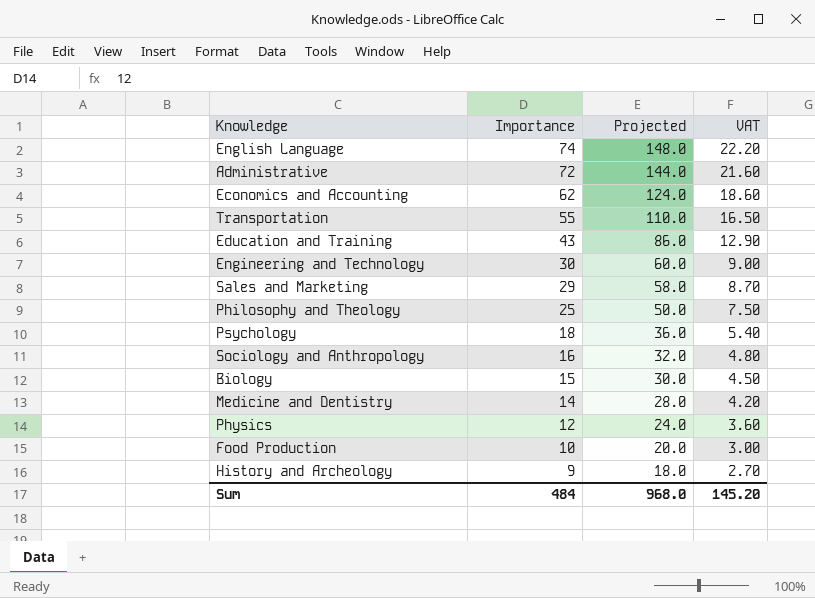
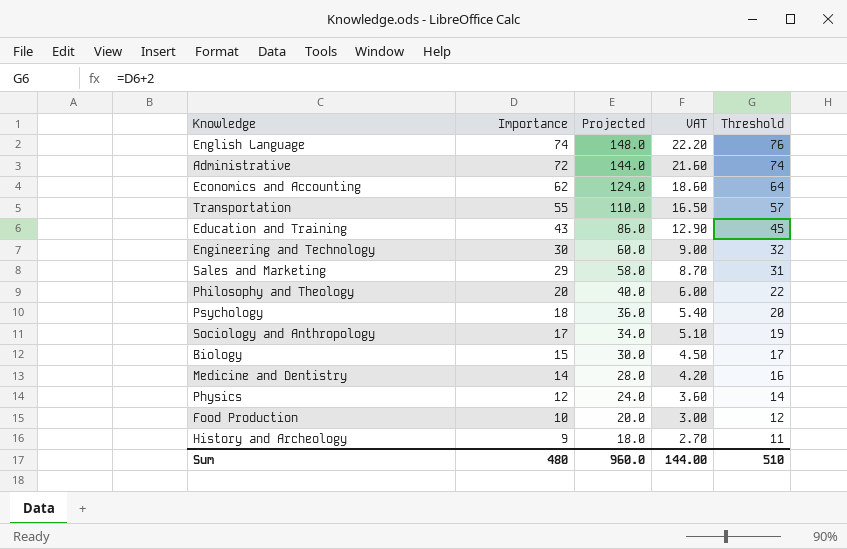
column Threshold | formula: none -> [Importance] + 2
Philosophy and Theology | Importance: 25 -> 20
Philosophy and Theology | Projected: 50.0 -> 40.0
Philosophy and Theology | VAT: 7.50 -> 6.00
Sociology and Anthropology | Importance: 16 -> 17
Sociology and Anthropology | Projected: 32.0 -> 34.0
Sociology and Anthropology | VAT: 4.80 -> 5.10
Sum | Importance: 484 -> 480
Sum | Projected: 968.0 -> 960.0
Sum | VAT: 145.20 -> 144.00

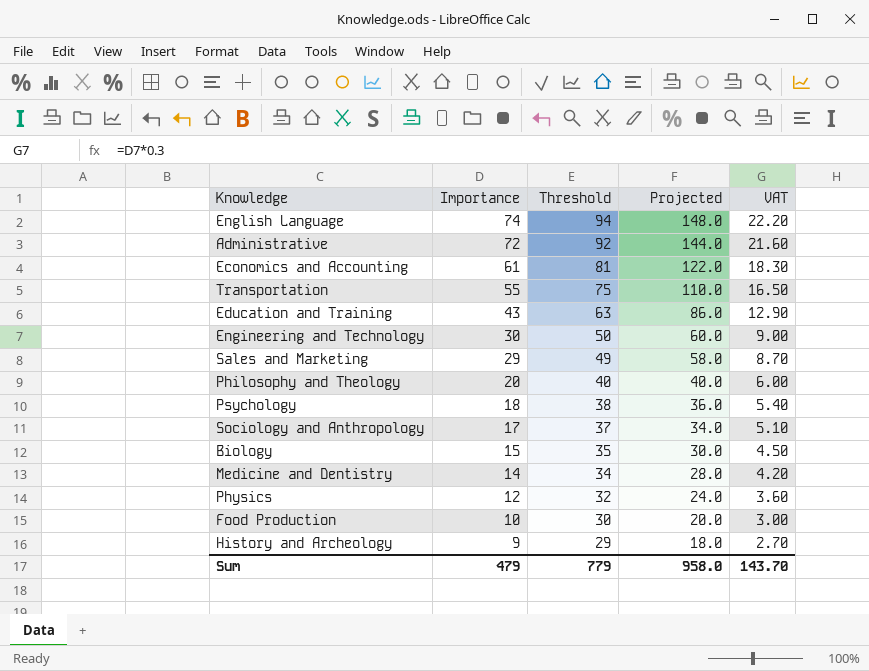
column Threshold | formula: [Importance] + 2 -> [Importance] + 20
column Threshold | position: 5 -> 3
Economics and Accounting | Importance: 62 -> 61
Economics and Accounting | Projected: 124.0 -> 122.0
Economics and Accounting | VAT: 18.60 -> 18.30
Sum | Importance: 480 -> 479
Sum | Threshold: 510 -> 779
Sum | Projected: 960.0 -> 958.0
Sum | VAT: 144.00 -> 143.70

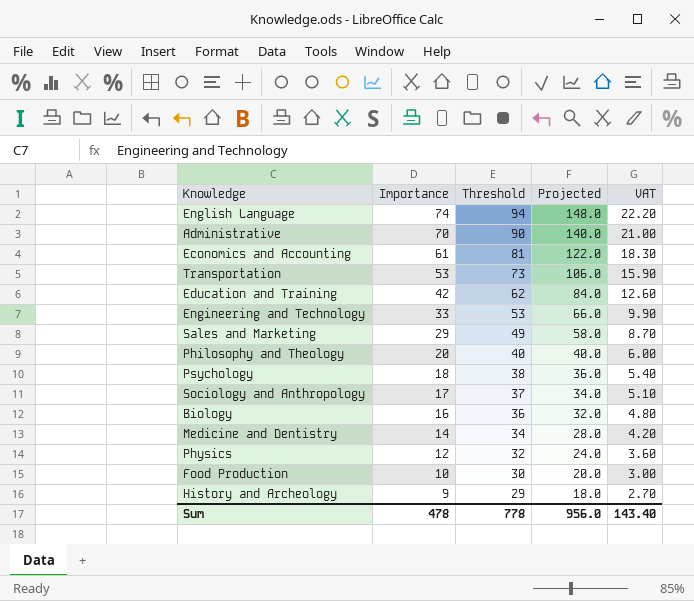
Administrative | Importance: 72 -> 70
Administrative | Threshold: 92 -> 90
Administrative | Projected: 144.0 -> 140.0
Administrative | VAT: 21.60 -> 21.00
Transportation | Importance: 55 -> 53
Transportation | Threshold: 75 -> 73
Transportation | Projected: 110.0 -> 106.0
Transportation | VAT: 16.50 -> 15.90
Education and Training | Importance: 43 -> 42
Education and Training | Threshold: 63 -> 62
Education and Training | Projected: 86.0 -> 84.0
Education and Training | VAT: 12.90 -> 12.60
Engineering and Technology | Importance: 30 -> 33
Engineering and Technology | Threshold: 50 -> 53
Engineering and Technology | Projected: 60.0 -> 66.0
Engineering and Technology | VAT: 9.00 -> 9.90
Biology | Importance: 15 -> 16
Biology | Threshold: 35 -> 36
Biology | Projected: 30.0 -> 32.0
Biology | VAT: 4.50 -> 4.80
Sum | Importance: 479 -> 478
Sum | Threshold: 779 -> 778
Sum | Projected: 958.0 -> 956.0
Sum | VAT: 143.70 -> 143.40

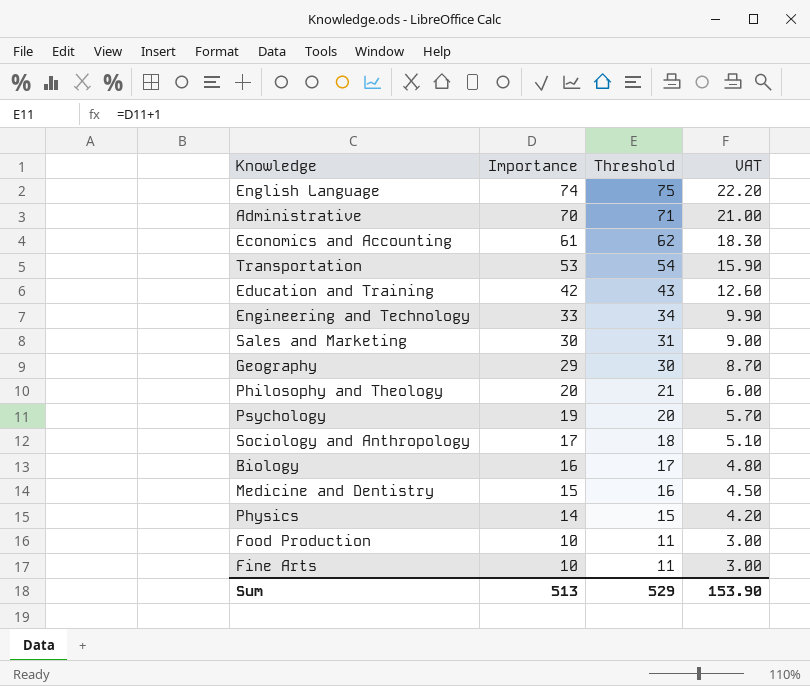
column Projected | formula: [Importance] * 2 -> none
column Threshold | formula: [Importance] + 20 -> [Importance] + 1
row History and Archeology: 9 | 29 | 18.0 | 2.70 -> none
Sales and Marketing | Importance: 29 -> 30
Sales and Marketing | VAT: 8.70 -> 9.00
row Geography: none -> 29 | 30 | 8.70
Psychology | Importance: 18 -> 19
Psychology | VAT: 5.40 -> 5.70
Medicine and Dentistry | Importance: 14 -> 15
Medicine and Dentistry | VAT: 4.20 -> 4.50
Physics | Importance: 12 -> 14
Physics | VAT: 3.60 -> 4.20
row Fine Arts: none -> 10 | 11 | 3.00
Sum | Importance: 478 -> 513
Sum | Threshold: 778 -> 529
Sum | VAT: 143.40 -> 153.90

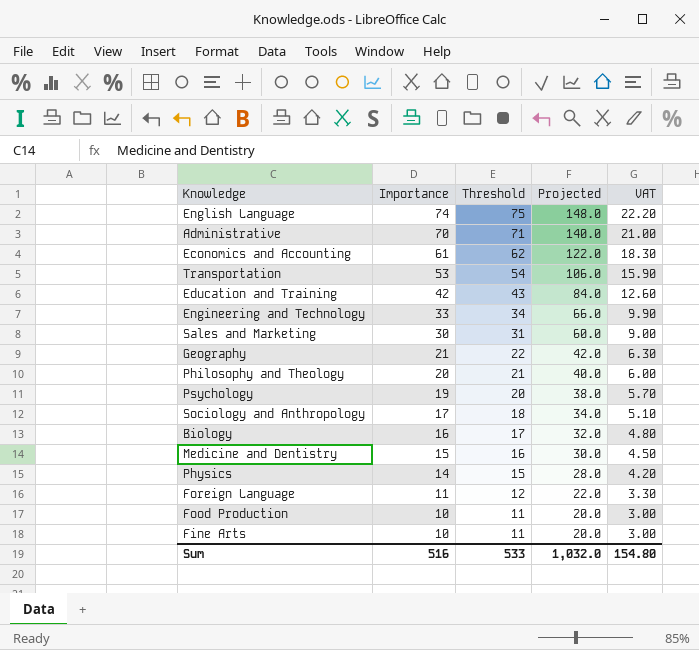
column Projected | formula: none -> [Importance] * 2
Geography | Importance: 29 -> 21
Geography | Threshold: 30 -> 22
Geography | VAT: 8.70 -> 6.30
row Foreign Language: none -> 11 | 12 | 22.0 | 3.30
Sum | Importance: 513 -> 516
Sum | Threshold: 529 -> 533
Sum | VAT: 153.90 -> 154.80

